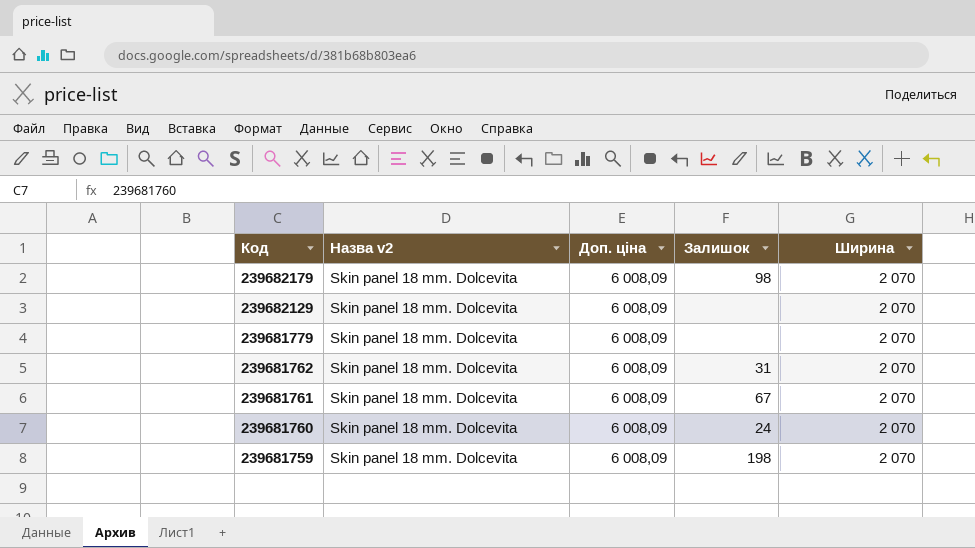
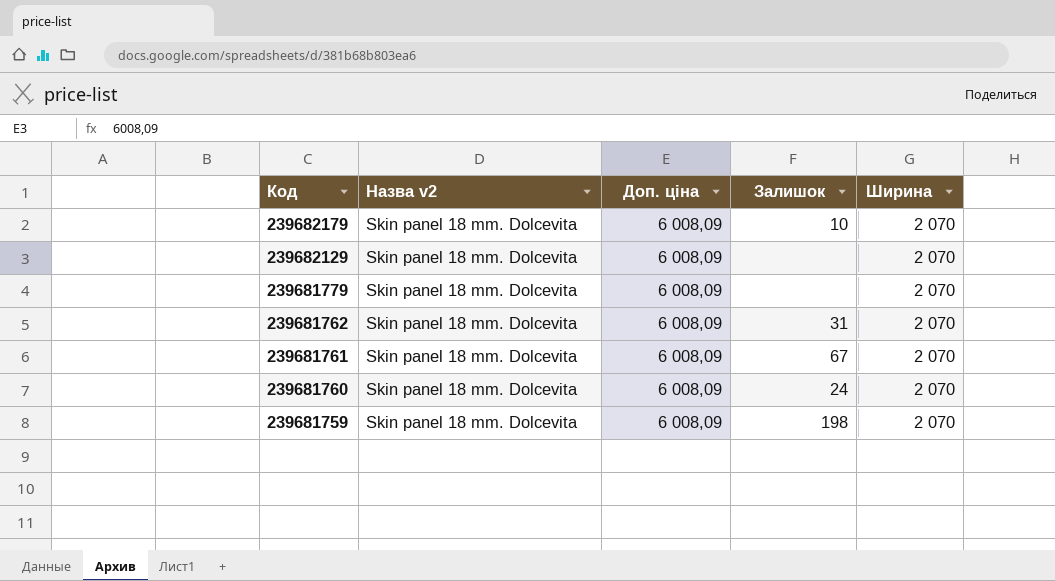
239682179 | Залишок: 98 -> 10

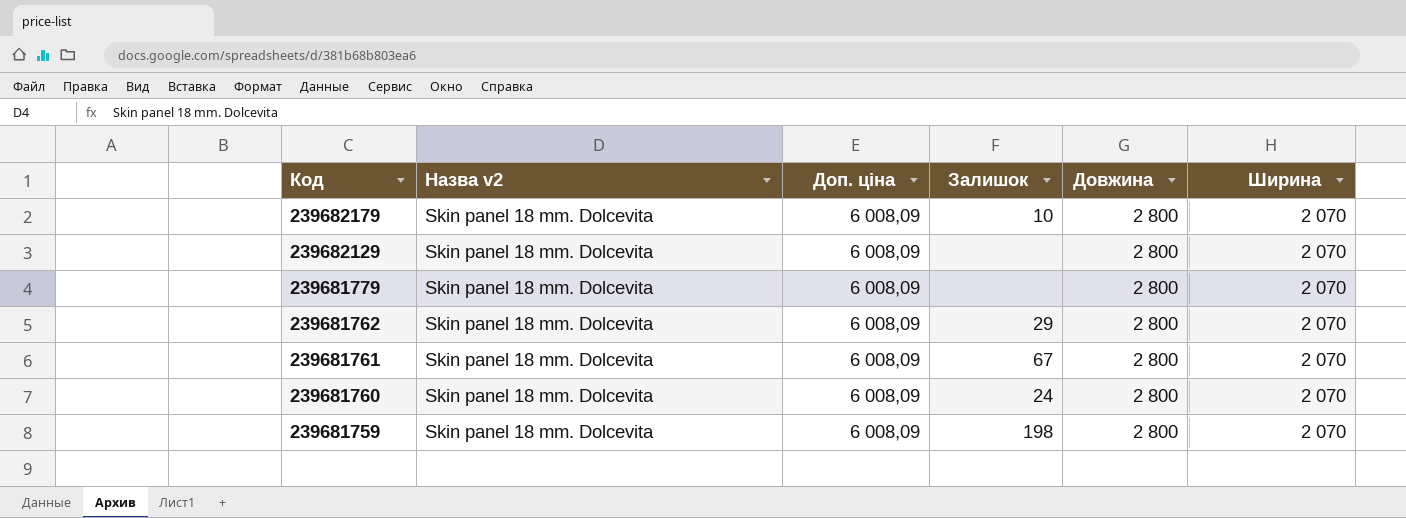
column Довжина | position: none -> 5
239681762 | Залишок: 31 -> 29

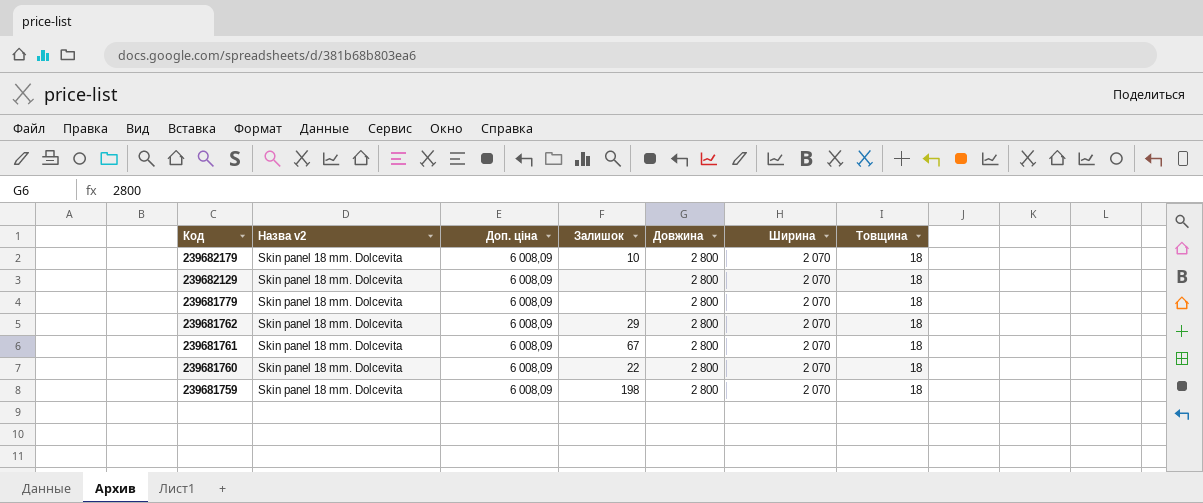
column Товщина | position: none -> 7
239681760 | Залишок: 24 -> 22

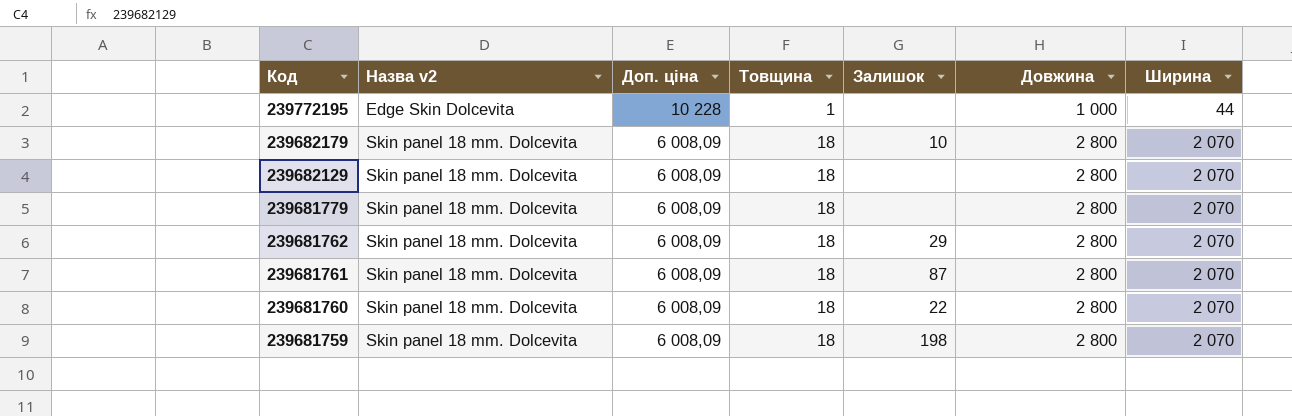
column Товщина | position: 7 -> 4
row 239772195: none -> Edge Skin Dolcevita | 10 228 | 1 | none | 1 000 | 44
239681761 | Залишок: 67 -> 87

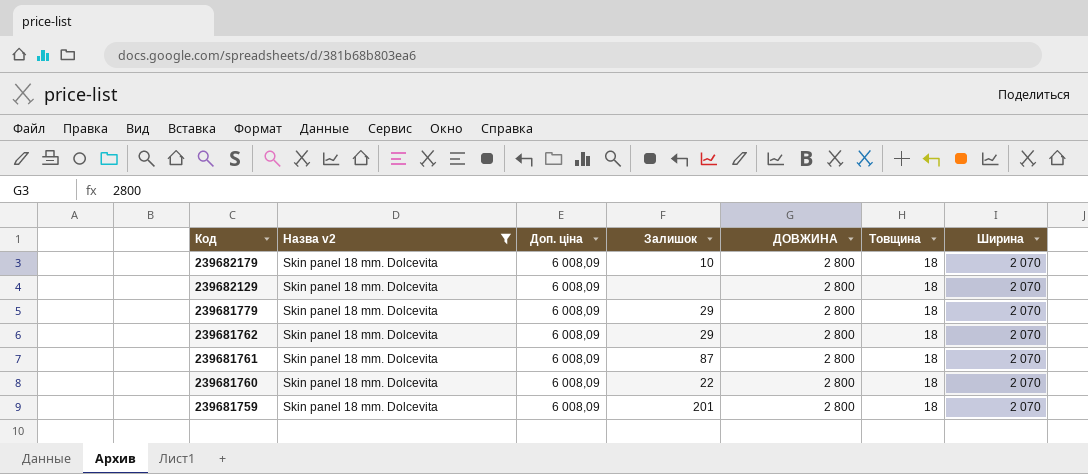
filter: none -> Назва v2 = Skin panel 18 mm. Dolcevita
column name: Довжина -> ДОВЖИНА
column Товщина | position: 4 -> 6
239681779 | Залишок: none -> 29
239681759 | Залишок: 198 -> 201

